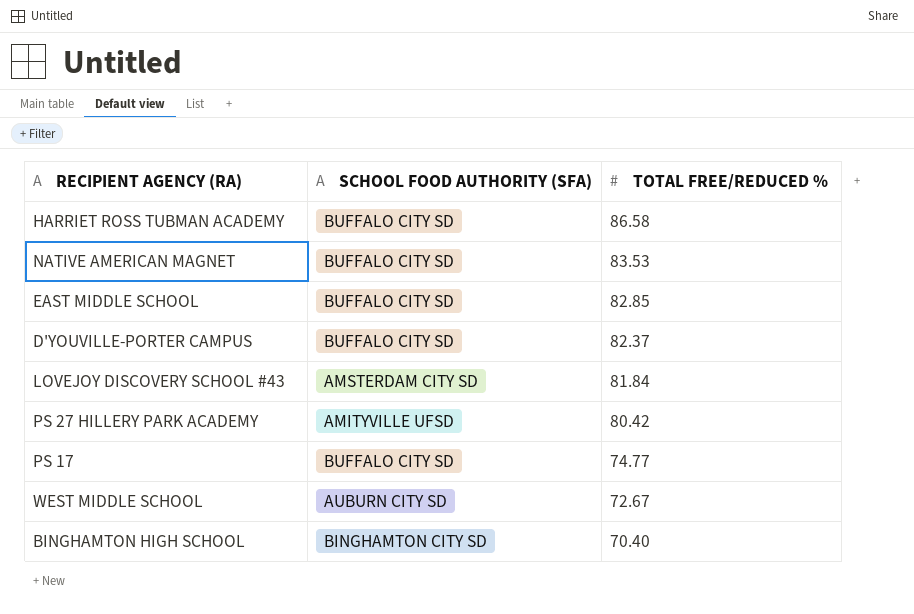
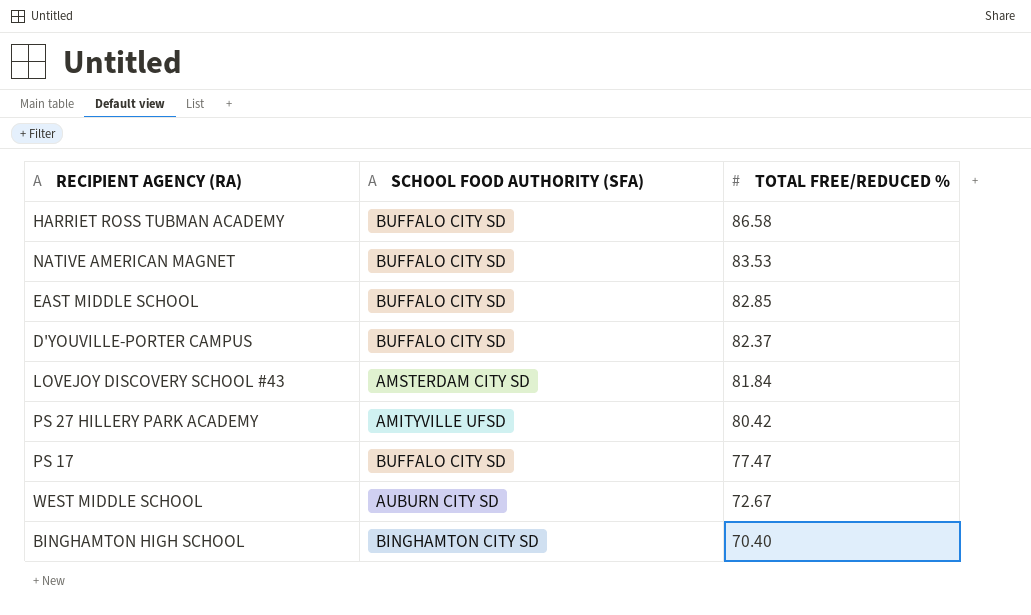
PS 17 | TOTAL FREE/REDUCED %: 74.77 -> 77.47

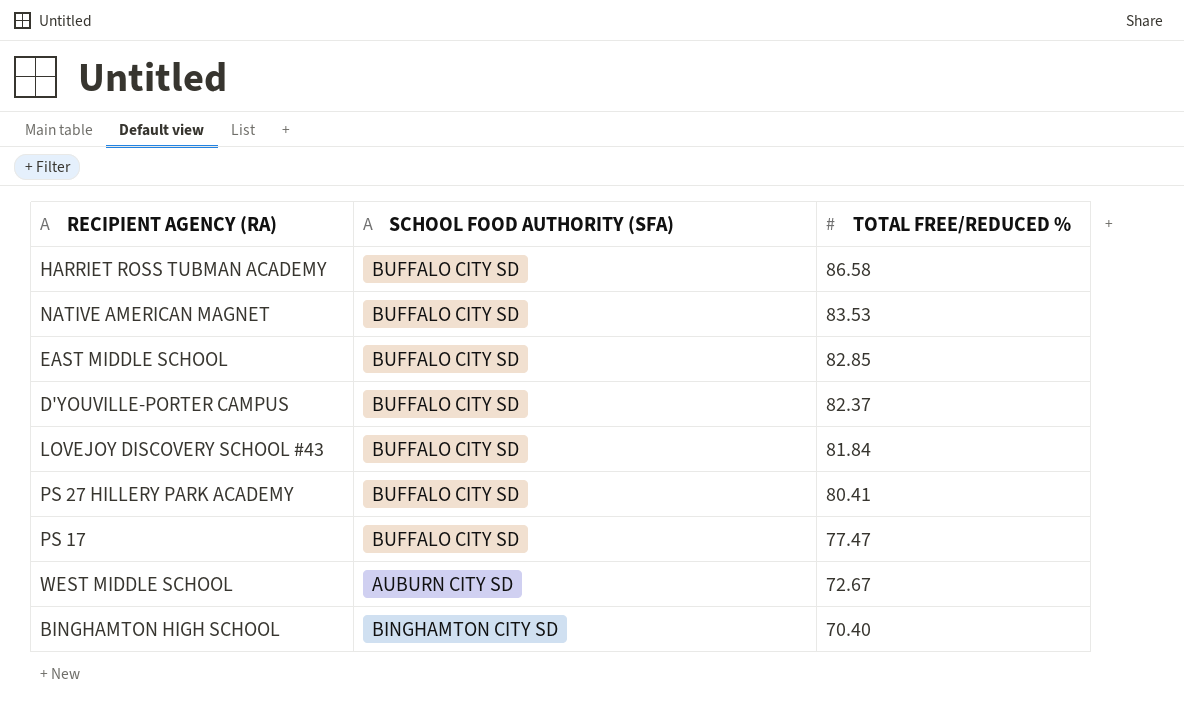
LOVEJOY DISCOVERY SCHOOL #43 | SCHOOL FOOD AUTHORITY (SFA): AMSTERDAM CITY SD -> BUFFALO CITY SD
PS 27 HILLERY PARK ACADEMY | SCHOOL FOOD AUTHORITY (SFA): AMITYVILLE UFSD -> BUFFALO CITY SD
PS 27 HILLERY PARK ACADEMY | TOTAL FREE/REDUCED %: 80.42 -> 80.41

